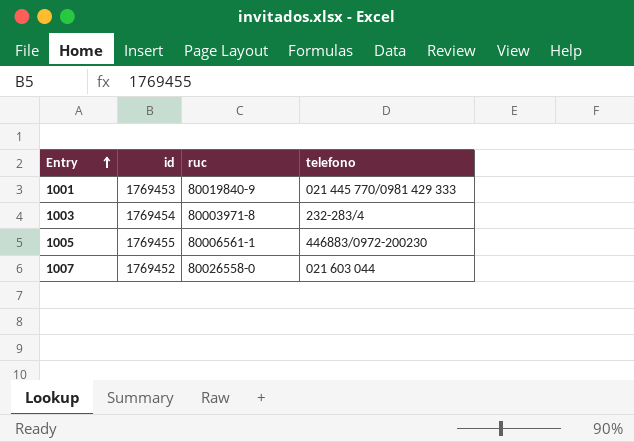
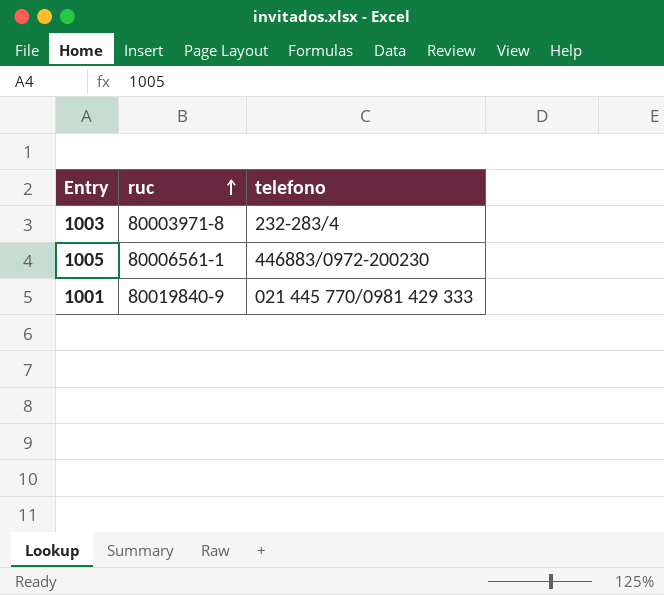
row order: Entry ascending -> ruc ascending
column id | position: 2 -> none
row 1007: 1769452 | 80026558-0 | 021 603 044 -> none

